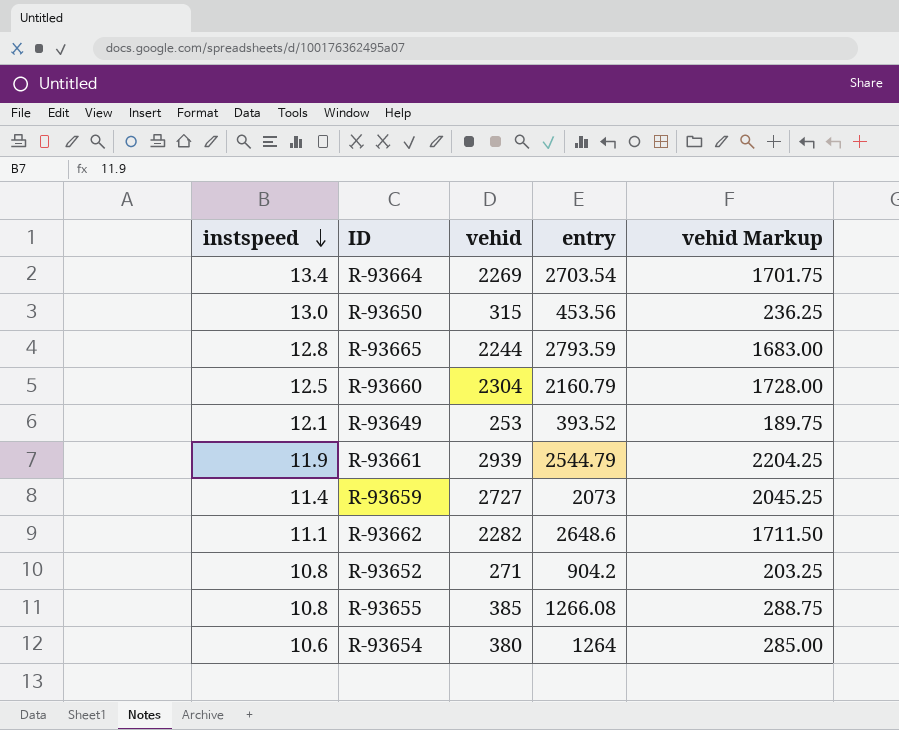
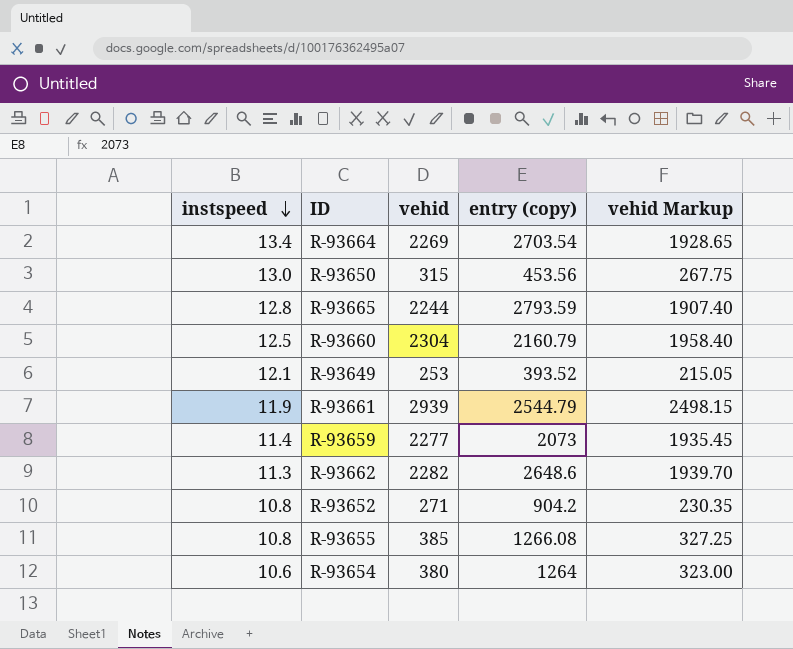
column name: entry -> entry (copy)
column vehid Markup | formula: [vehid] * 0.75 -> [vehid] * 0.85
R-93659 | vehid: 2727 -> 2277
R-93662 | instspeed: 11.1 -> 11.3

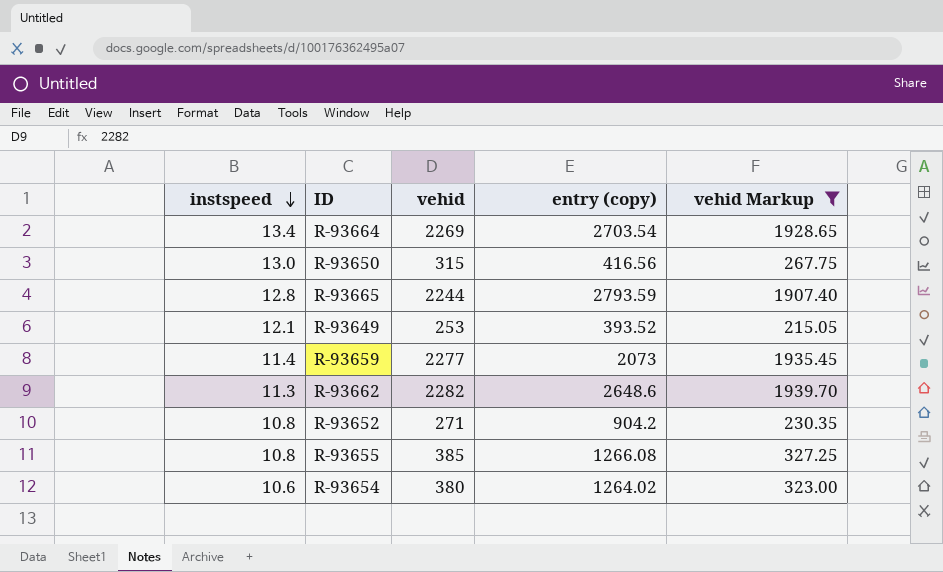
filter: none -> vehid Markup <= 1939.70
R-93650 | entry (copy): 453.56 -> 416.56
R-93654 | entry (copy): 1264 -> 1264.02

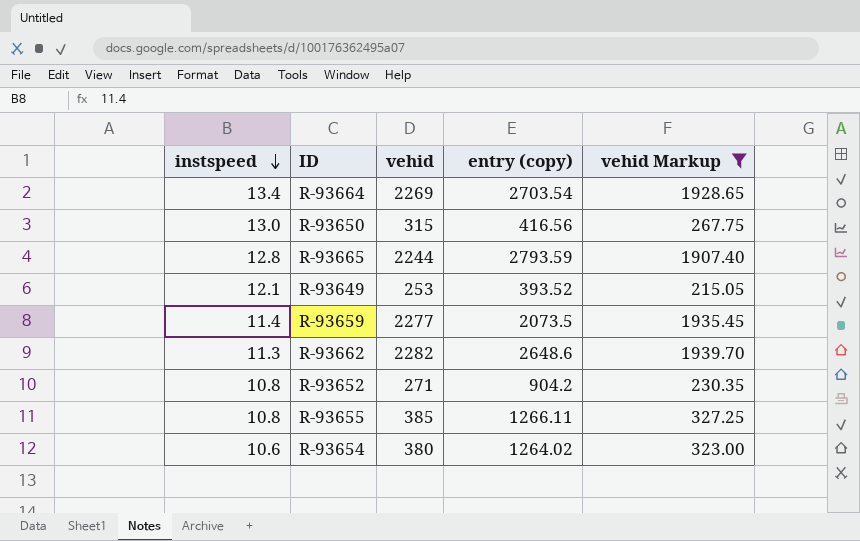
R-93659 | entry (copy): 2073 -> 2073.5
R-93655 | entry (copy): 1266.08 -> 1266.11

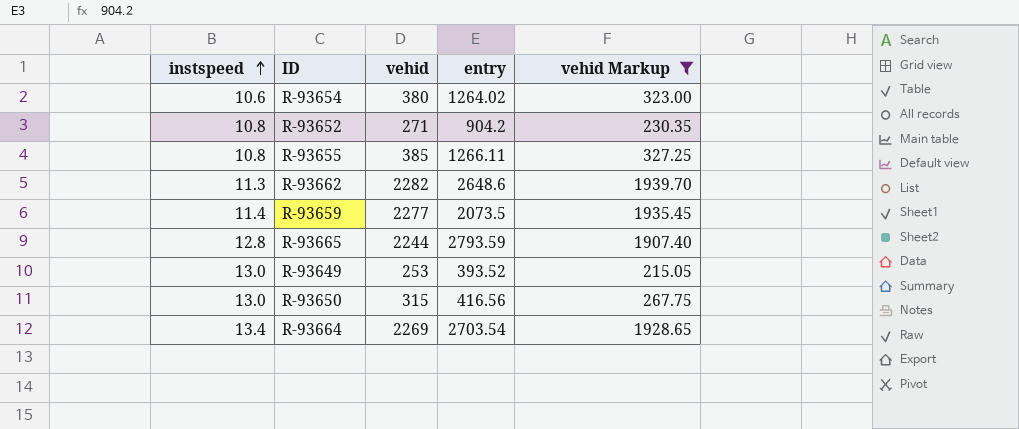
row order: instspeed descending -> instspeed ascending
column name: entry (copy) -> entry
R-93649 | instspeed: 12.1 -> 13.0

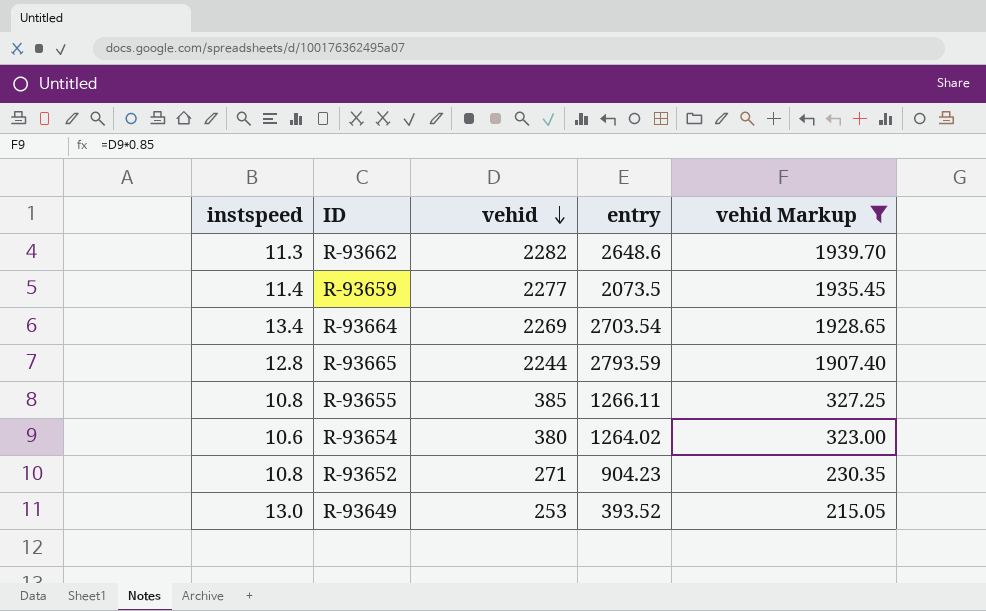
row order: instspeed ascending -> vehid descending
row R-93650: 13.0 | 315 | 416.56 | 267.75 -> none
R-93652 | entry: 904.2 -> 904.23

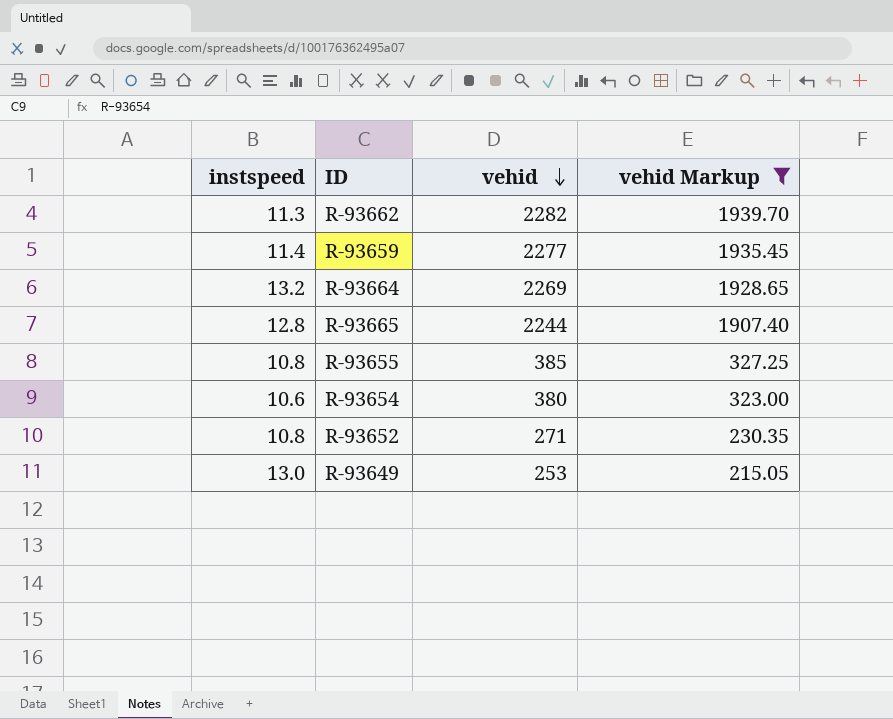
column entry | position: 4 -> none
R-93664 | instspeed: 13.4 -> 13.2

